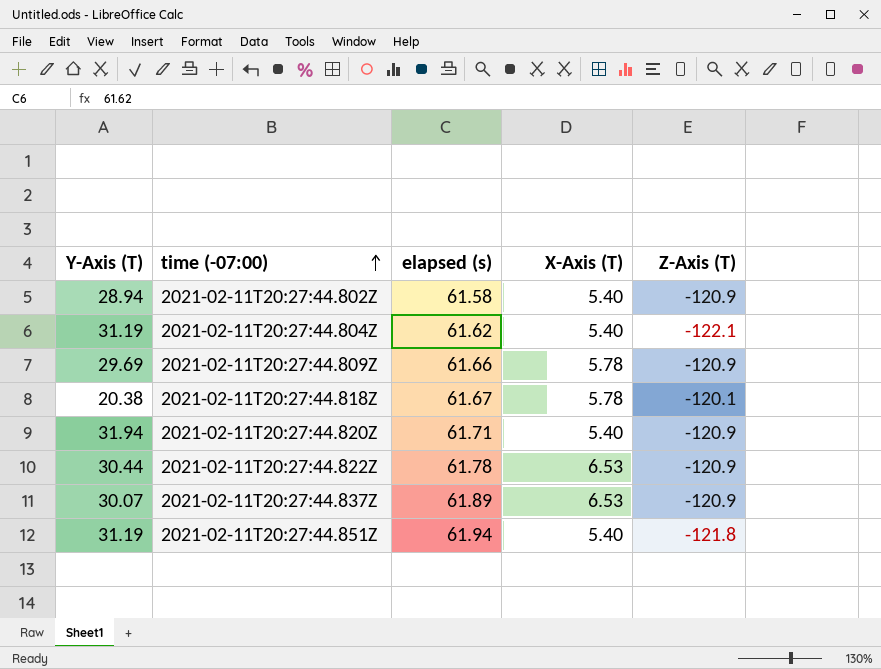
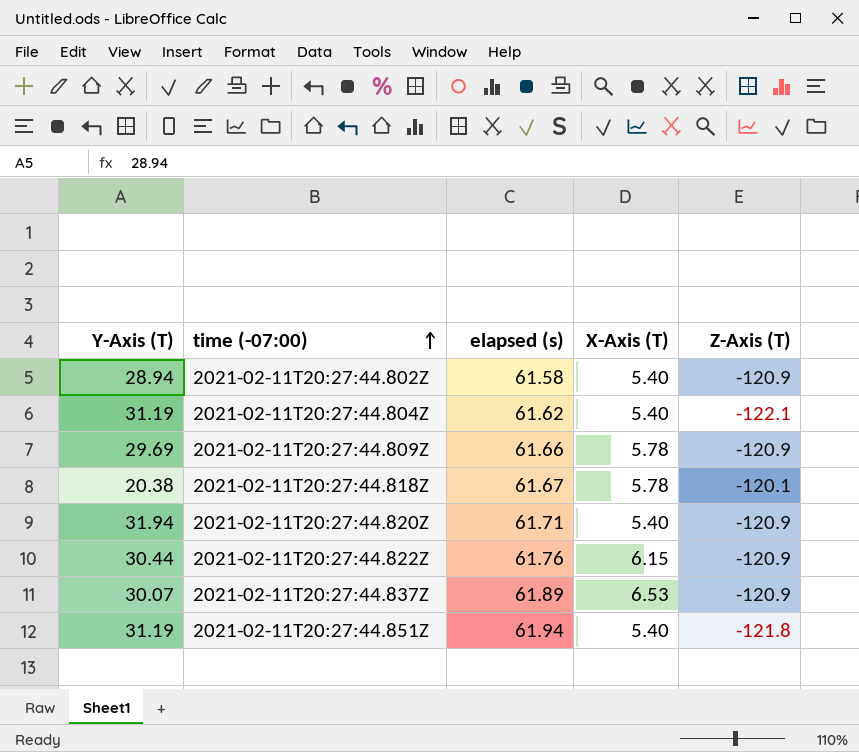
2021-02-11T20:27:44.822Z | elapsed (s): 61.78 -> 61.76
2021-02-11T20:27:44.822Z | X-Axis (T): 6.53 -> 6.15

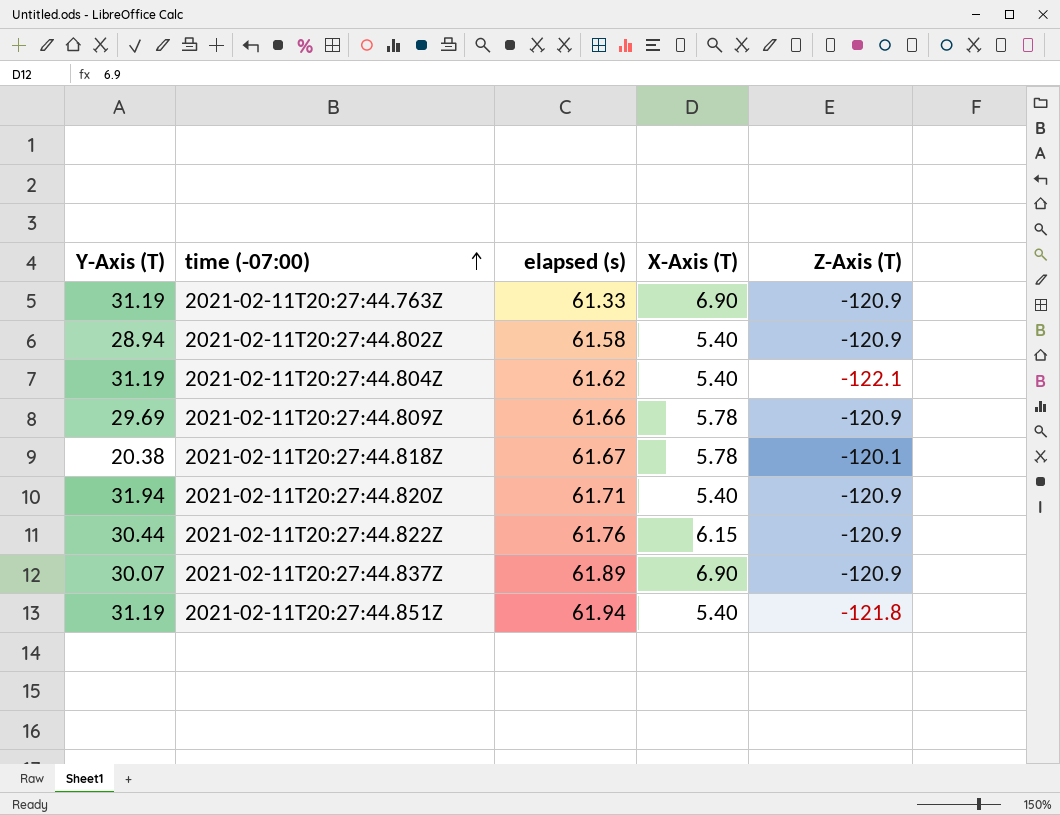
row 2021-02-11T20:27:44.763Z: none -> 31.19 | 61.33 | 6.90 | -120.9
2021-02-11T20:27:44.837Z | X-Axis (T): 6.53 -> 6.90

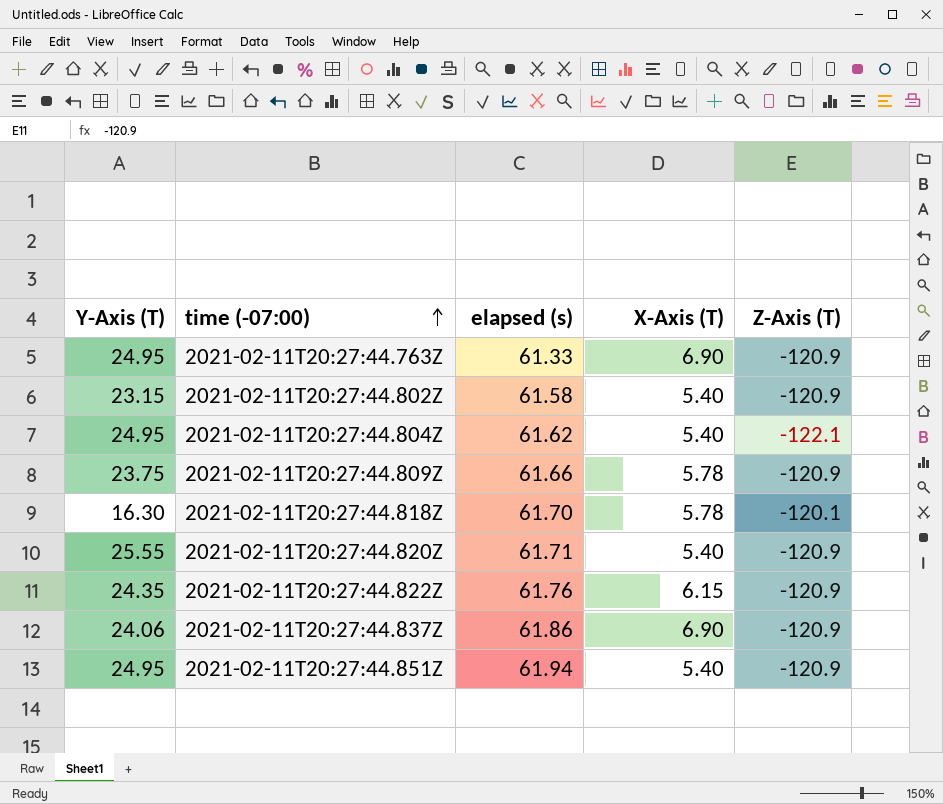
2021-02-11T20:27:44.763Z | Y-Axis (T): 31.19 -> 24.95
2021-02-11T20:27:44.802Z | Y-Axis (T): 28.94 -> 23.15
2021-02-11T20:27:44.804Z | Y-Axis (T): 31.19 -> 24.95
2021-02-11T20:27:44.809Z | Y-Axis (T): 29.69 -> 23.75
2021-02-11T20:27:44.818Z | Y-Axis (T): 20.38 -> 16.30
2021-02-11T20:27:44.818Z | elapsed (s): 61.67 -> 61.70
2021-02-11T20:27:44.820Z | Y-Axis (T): 31.94 -> 25.55
2021-02-11T20:27:44.822Z | Y-Axis (T): 30.44 -> 24.35
2021-02-11T20:27:44.837Z | Y-Axis (T): 30.07 -> 24.06
2021-02-11T20:27:44.837Z | elapsed (s): 61.89 -> 61.86
2021-02-11T20:27:44.851Z | Y-Axis (T): 31.19 -> 24.95
2021-02-11T20:27:44.851Z | Z-Axis (T): -121.8 -> -120.9

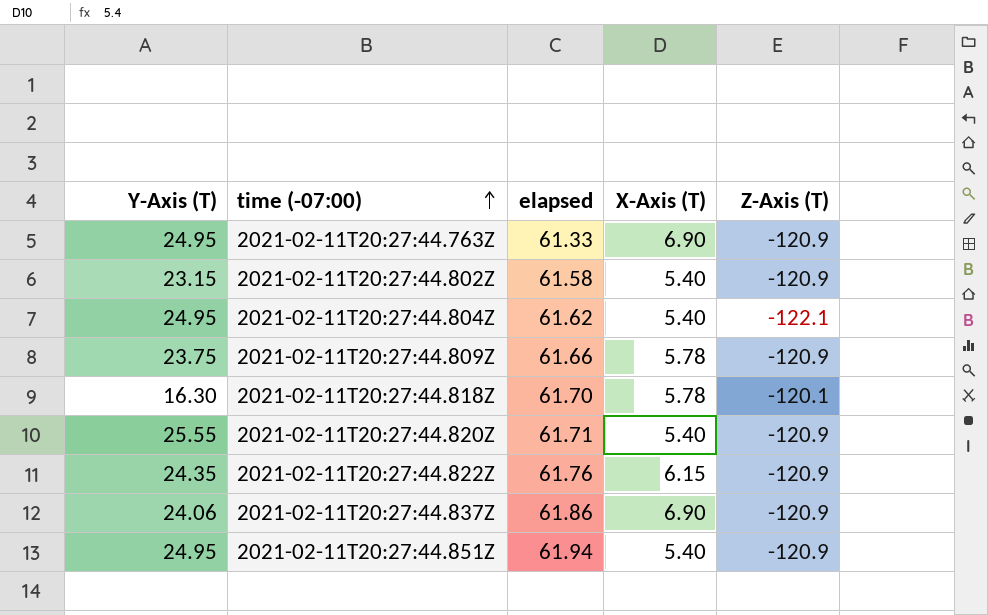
column name: elapsed (s) -> elapsed

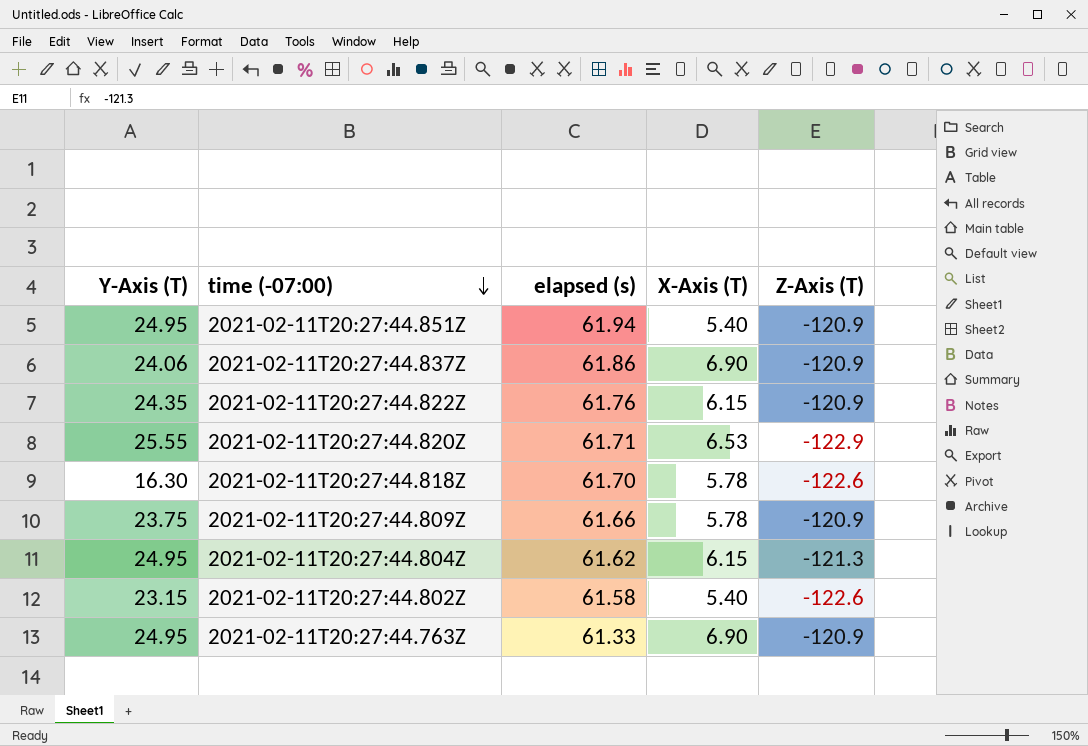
row order: time (-07:00) ascending -> time (-07:00) descending
column name: elapsed -> elapsed (s)
2021-02-11T20:27:44.820Z | X-Axis (T): 5.40 -> 6.53
2021-02-11T20:27:44.820Z | Z-Axis (T): -120.9 -> -122.9
2021-02-11T20:27:44.818Z | Z-Axis (T): -120.1 -> -122.6
2021-02-11T20:27:44.804Z | X-Axis (T): 5.40 -> 6.15
2021-02-11T20:27:44.804Z | Z-Axis (T): -122.1 -> -121.3
2021-02-11T20:27:44.802Z | Z-Axis (T): -120.9 -> -122.6

